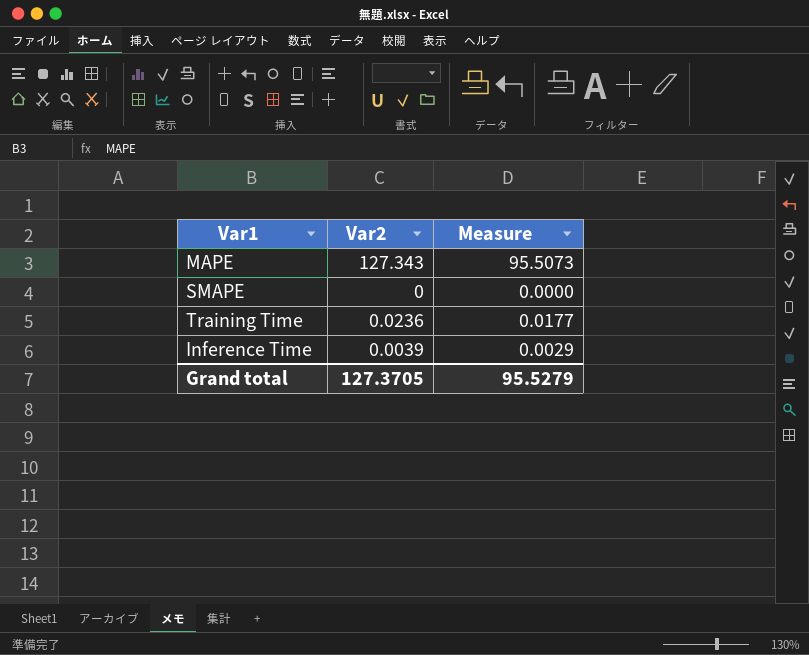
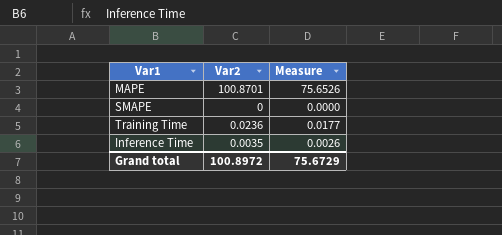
MAPE | Var2: 127.343 -> 100.8701
MAPE | Measure: 95.5073 -> 75.6526
Inference Time | Var2: 0.0039 -> 0.0035
Inference Time | Measure: 0.0029 -> 0.0026
Grand total | Var2: 127.3705 -> 100.8972
Grand total | Measure: 95.5279 -> 75.6729

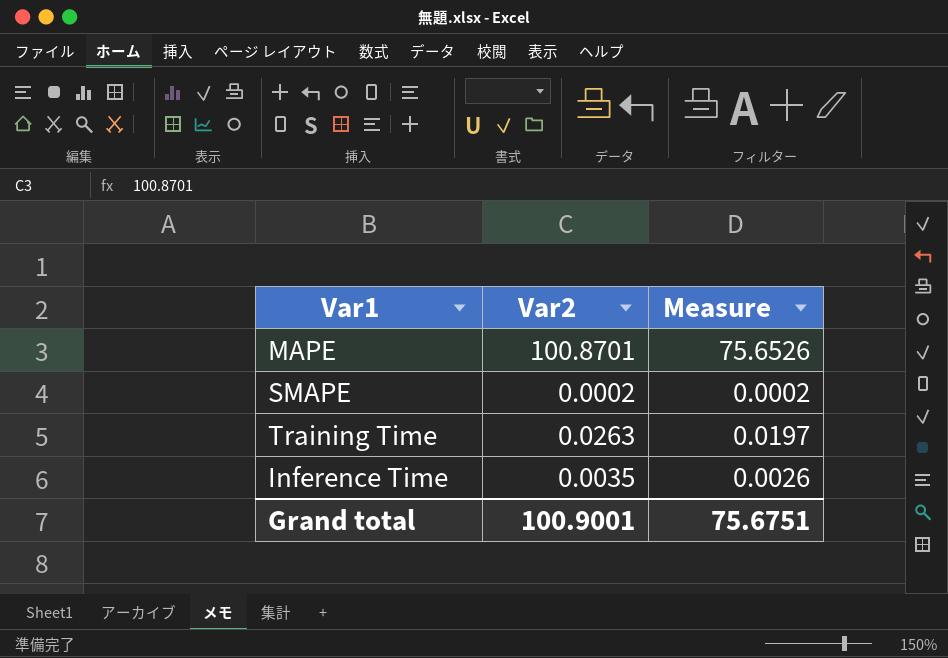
SMAPE | Var2: 0 -> 0.0002
SMAPE | Measure: 0.0000 -> 0.0002
Training Time | Var2: 0.0236 -> 0.0263
Training Time | Measure: 0.0177 -> 0.0197
Grand total | Var2: 100.8972 -> 100.9001
Grand total | Measure: 75.6729 -> 75.6751

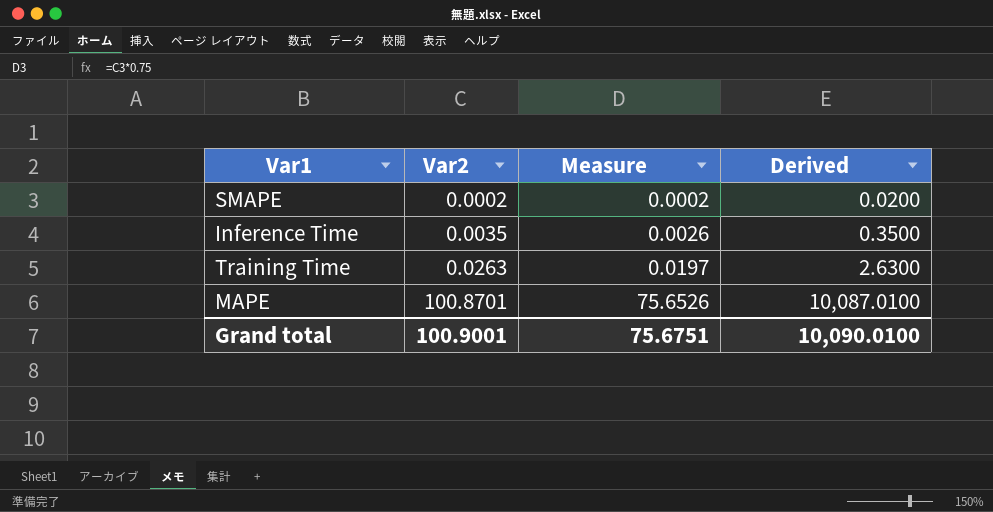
row order: none -> Var2 ascending
column Derived | formula: none -> [Var2] * 100

